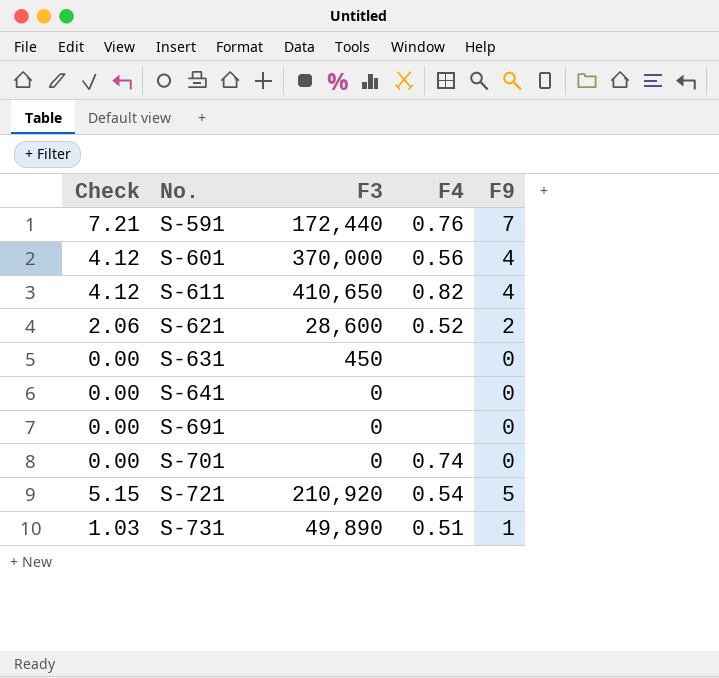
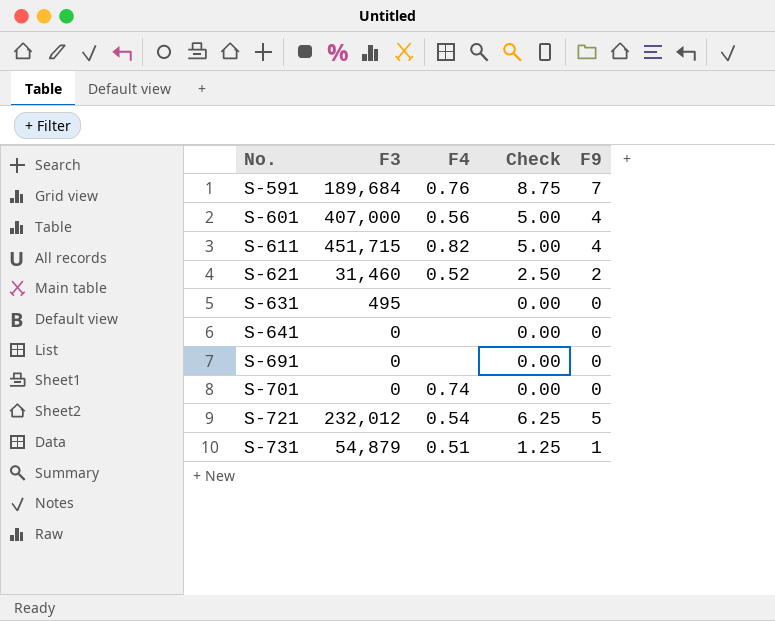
column Check | formula: [F9] * 1.03 -> [F9] * 1.25
column Check | position: 1 -> 4
S-591 | F3: 172,440 -> 189,684
S-601 | F3: 370,000 -> 407,000
S-611 | F3: 410,650 -> 451,715
S-621 | F3: 28,600 -> 31,460
S-631 | F3: 450 -> 495
S-721 | F3: 210,920 -> 232,012
S-731 | F3: 49,890 -> 54,879

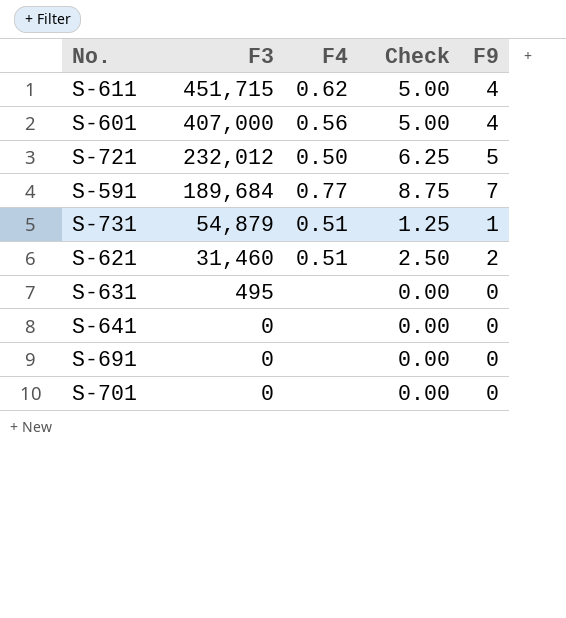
row order: No. ascending -> F3 descending
S-611 | F4: 0.82 -> 0.62
S-721 | F4: 0.54 -> 0.50
S-591 | F4: 0.76 -> 0.77
S-621 | F4: 0.52 -> 0.51
S-701 | F4: 0.74 -> none

